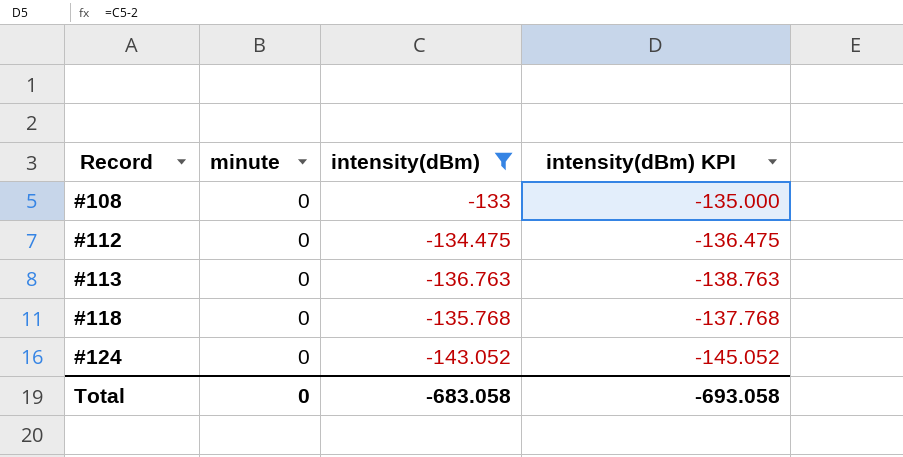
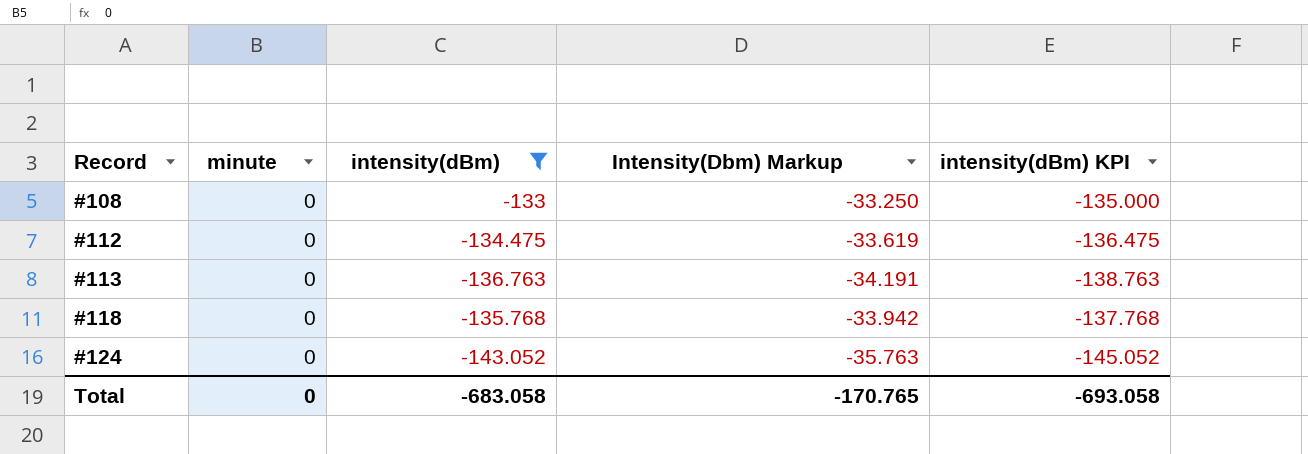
column Intensity(Dbm) Markup | formula: none -> [intensity(dBm)] * 0.25

